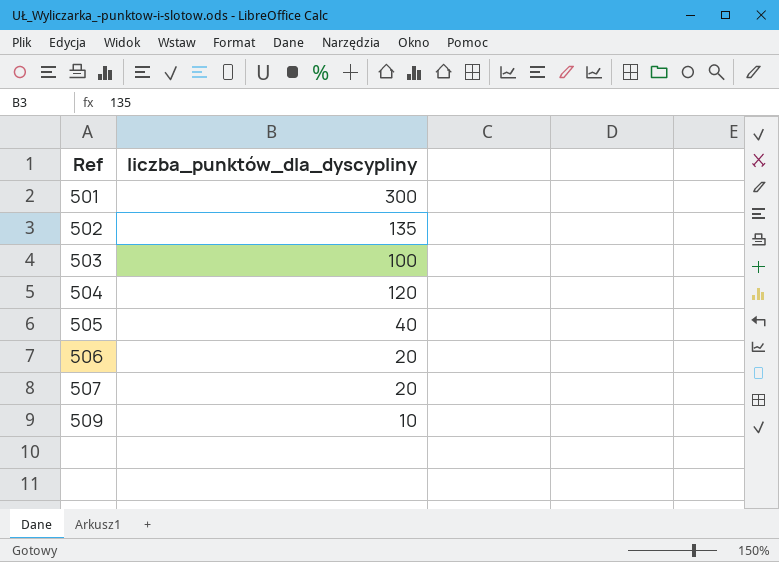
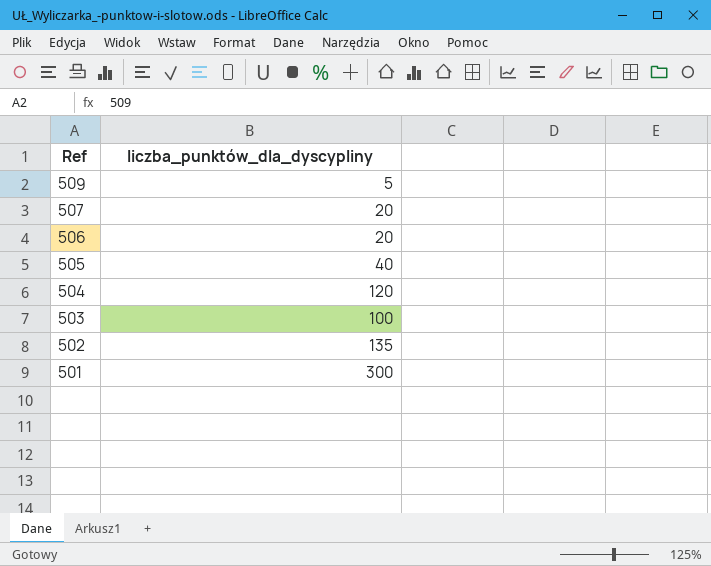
row order: Ref ascending -> Ref descending
509 | liczba_punktów_dla_dyscypliny: 10 -> 5

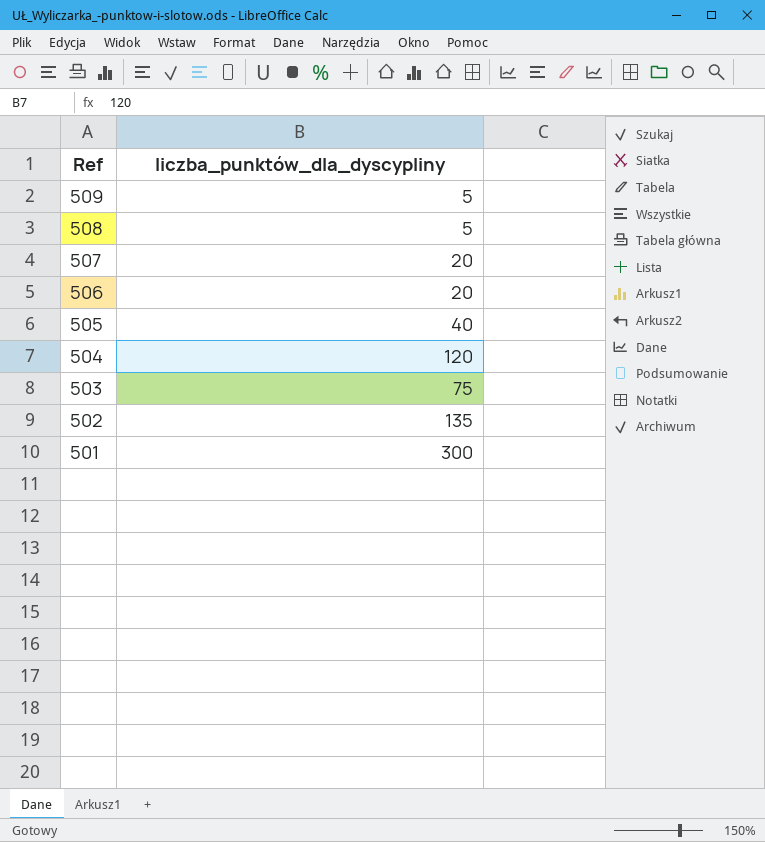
row 508: none -> 5
503 | liczba_punktów_dla_dyscypliny: 100 -> 75

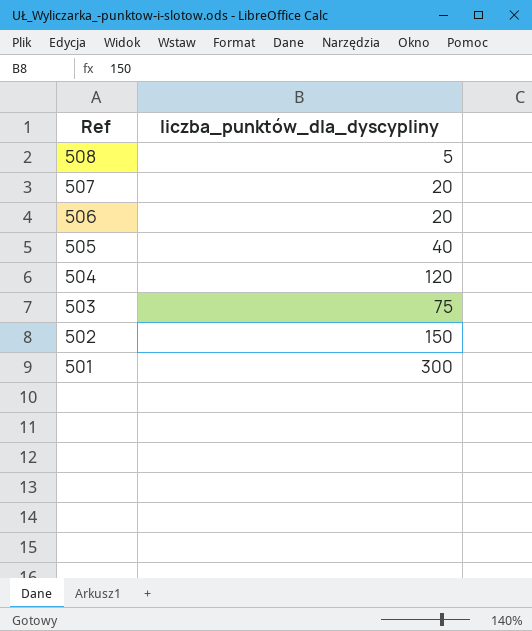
row 509: 5 -> none
502 | liczba_punktów_dla_dyscypliny: 135 -> 150

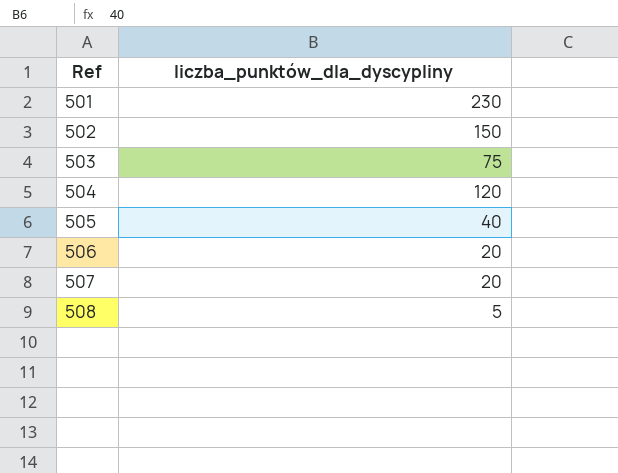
row order: Ref descending -> Ref ascending
501 | liczba_punktów_dla_dyscypliny: 300 -> 230

